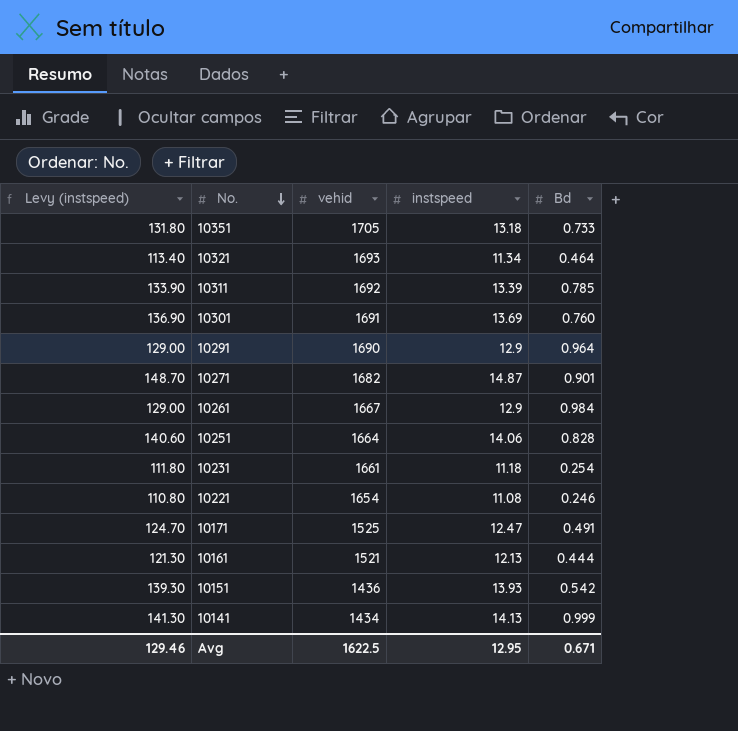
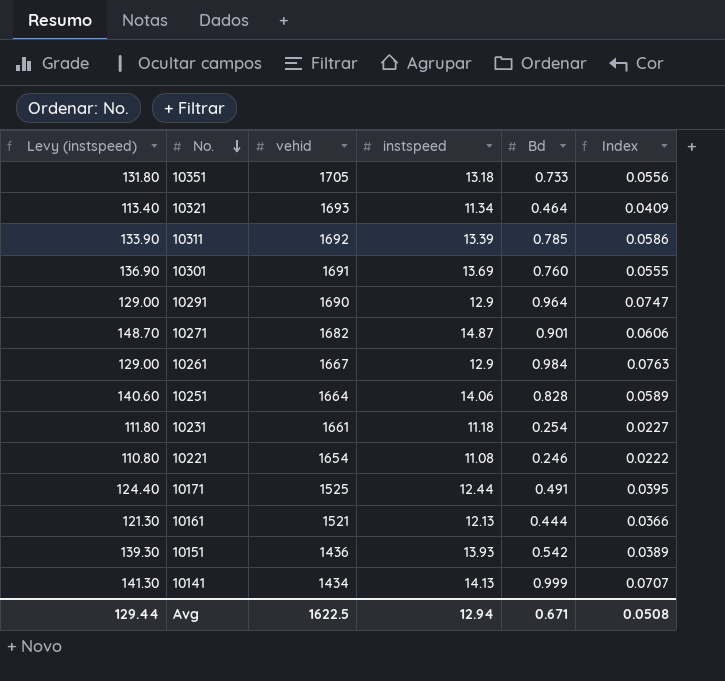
column Index | formula: none -> [Bd] / [instspeed]
10171 | Levy (instspeed): 124.70 -> 124.40
10171 | instspeed: 12.47 -> 12.44
Avg | Levy (instspeed): 129.46 -> 129.44
Avg | instspeed: 12.95 -> 12.94

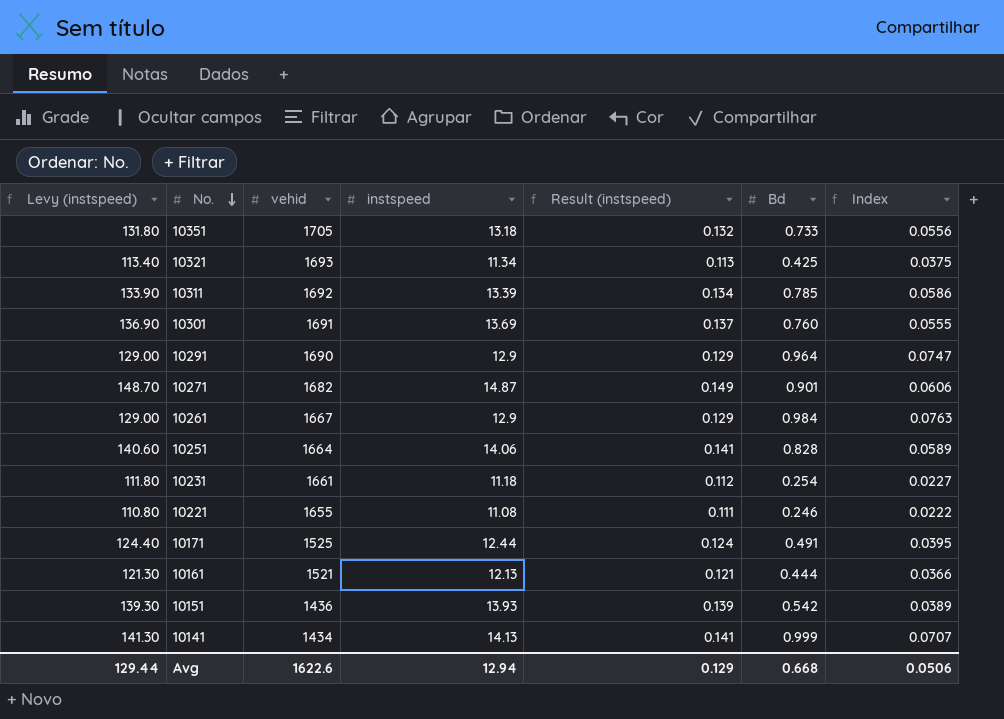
column Result (instspeed) | formula: none -> [instspeed] * 0.01
10321 | Bd: 0.464 -> 0.425
10321 | Index: 0.0409 -> 0.0375
10221 | vehid: 1654 -> 1655
Avg | vehid: 1622.5 -> 1622.6
Avg | Bd: 0.671 -> 0.668
Avg | Index: 0.0508 -> 0.0506

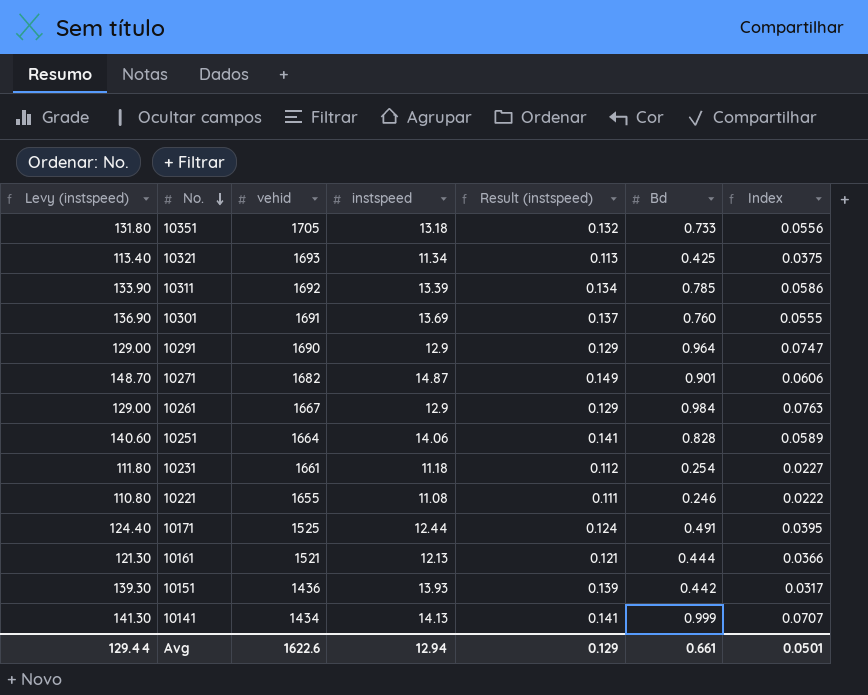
10151 | Bd: 0.542 -> 0.442
10151 | Index: 0.0389 -> 0.0317
Avg | Bd: 0.668 -> 0.661
Avg | Index: 0.0506 -> 0.0501

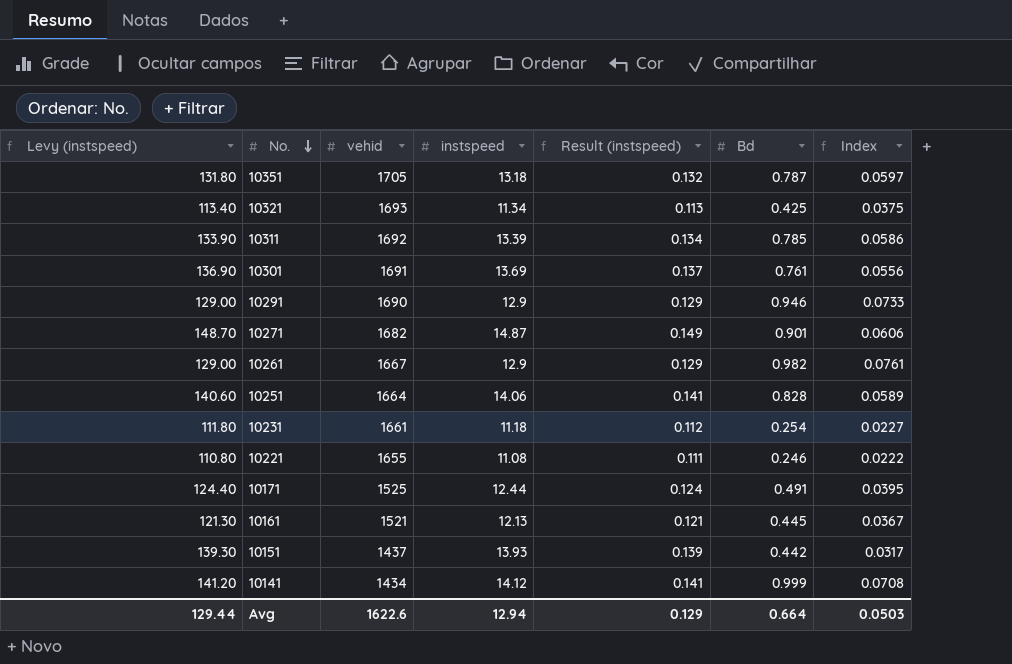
10351 | Bd: 0.733 -> 0.787
10351 | Index: 0.0556 -> 0.0597
10301 | Bd: 0.760 -> 0.761
10301 | Index: 0.0555 -> 0.0556
10291 | Bd: 0.964 -> 0.946
10291 | Index: 0.0747 -> 0.0733
10261 | Bd: 0.984 -> 0.982
10261 | Index: 0.0763 -> 0.0761
10161 | Bd: 0.444 -> 0.445
10161 | Index: 0.0366 -> 0.0367
10151 | vehid: 1436 -> 1437
10141 | Levy (instspeed): 141.30 -> 141.20
10141 | instspeed: 14.13 -> 14.12
10141 | Index: 0.0707 -> 0.0708
Avg | Bd: 0.661 -> 0.664
Avg | Index: 0.0501 -> 0.0503

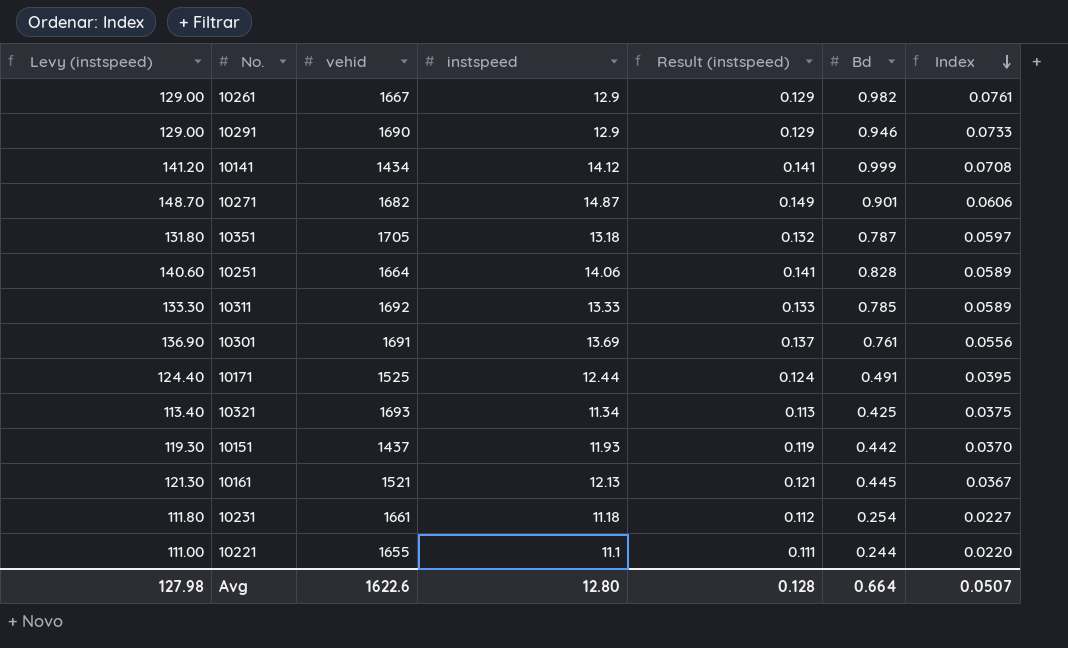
row order: No. descending -> Index descending
10311 | Levy (instspeed): 133.90 -> 133.30
10311 | instspeed: 13.39 -> 13.33
10311 | Result (instspeed): 0.134 -> 0.133
10311 | Index: 0.0586 -> 0.0589
10151 | Levy (instspeed): 139.30 -> 119.30
10151 | instspeed: 13.93 -> 11.93
10151 | Result (instspeed): 0.139 -> 0.119
10151 | Index: 0.0317 -> 0.0370
10221 | Levy (instspeed): 110.80 -> 111.00
10221 | instspeed: 11.08 -> 11.1
10221 | Bd: 0.246 -> 0.244
10221 | Index: 0.0222 -> 0.0220
Avg | Levy (instspeed): 129.44 -> 127.98
Avg | instspeed: 12.94 -> 12.80
Avg | Result (instspeed): 0.129 -> 0.128
Avg | Index: 0.0503 -> 0.0507

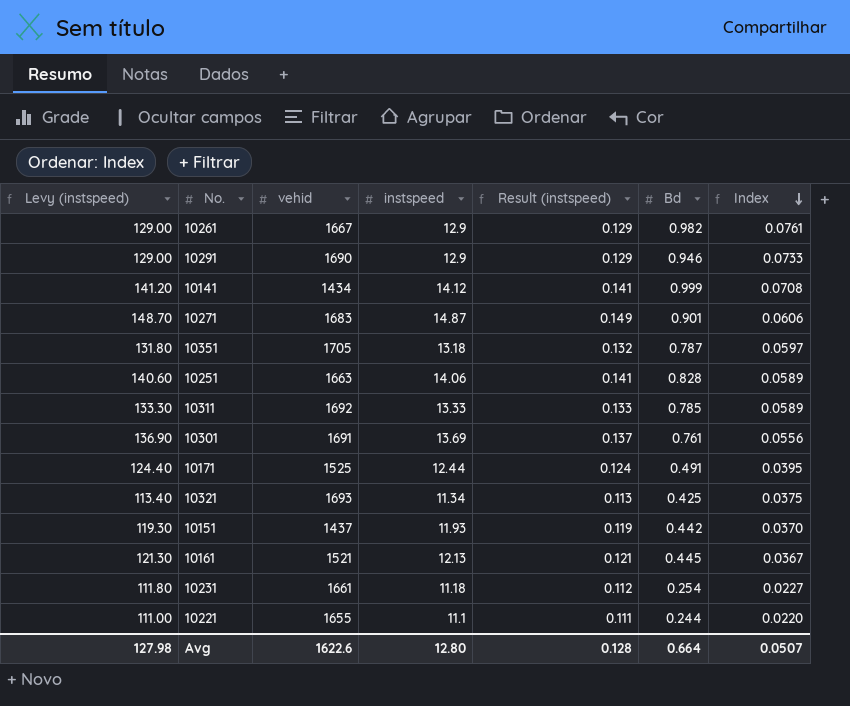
10271 | vehid: 1682 -> 1683
10251 | vehid: 1664 -> 1663

